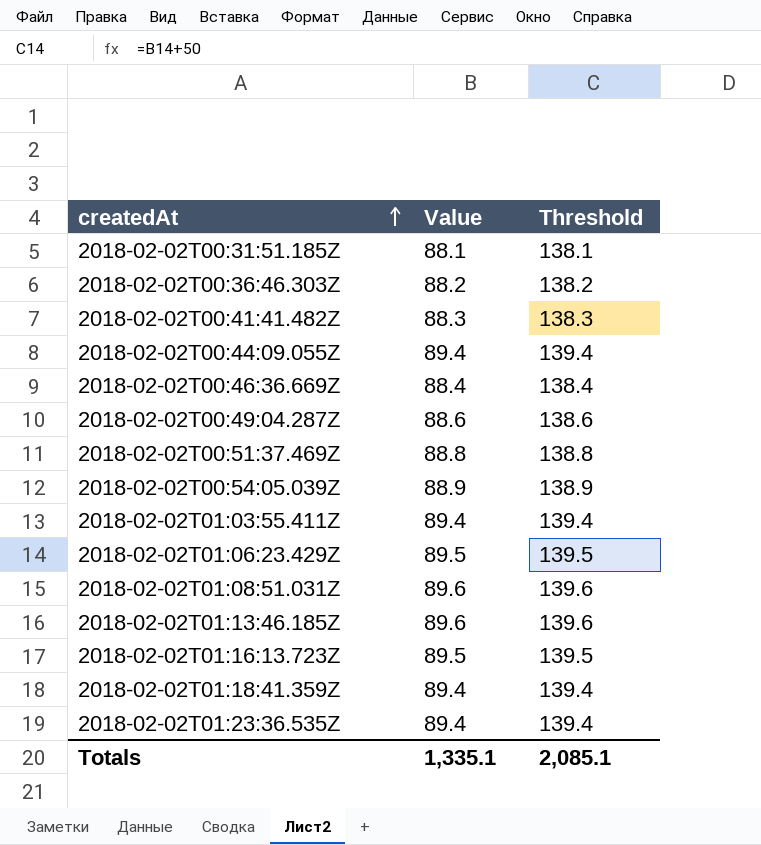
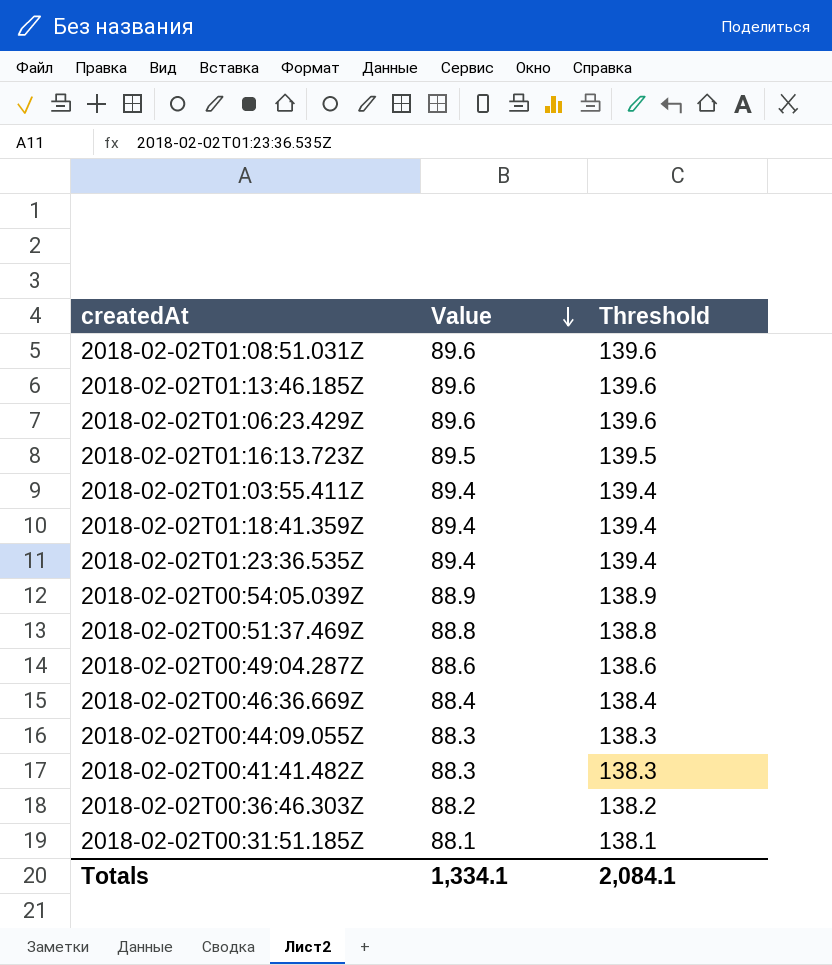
row order: createdAt ascending -> Value descending
2018-02-02T01:06:23.429Z | Value: 89.5 -> 89.6
2018-02-02T01:06:23.429Z | Threshold: 139.5 -> 139.6
2018-02-02T00:44:09.055Z | Value: 89.4 -> 88.3
2018-02-02T00:44:09.055Z | Threshold: 139.4 -> 138.3
Totals | Value: 1,335.1 -> 1,334.1
Totals | Threshold: 2,085.1 -> 2,084.1

